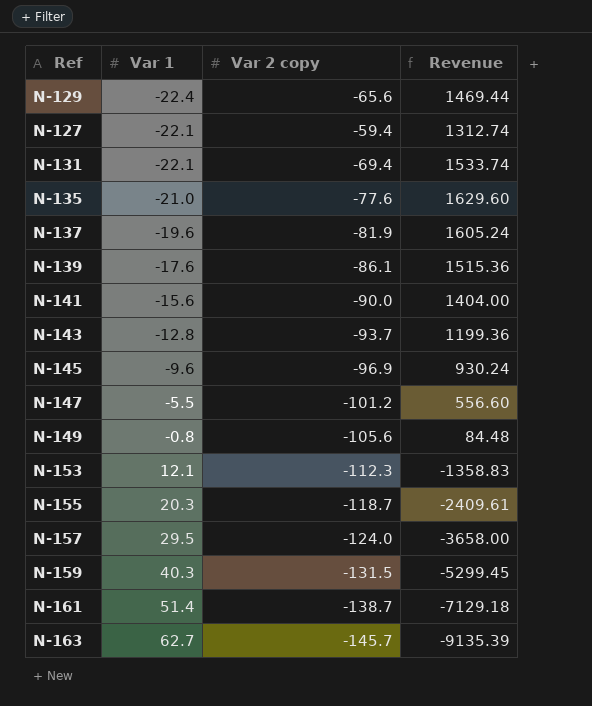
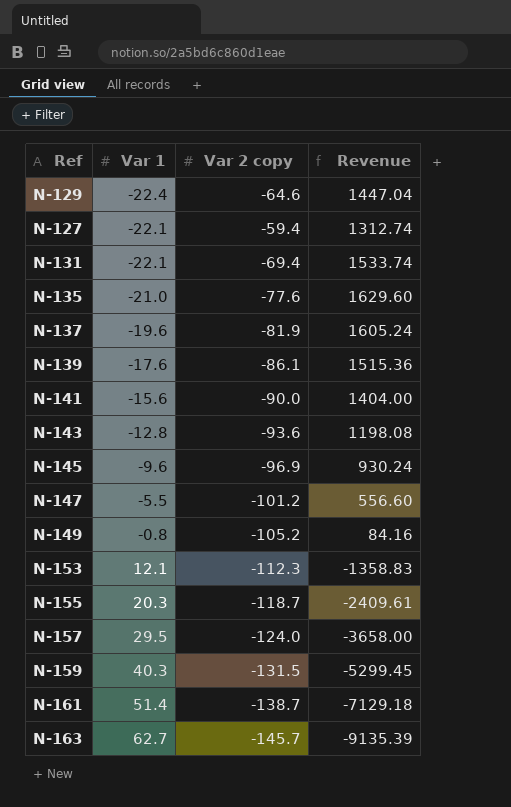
N-129 | Var 2 copy: -65.6 -> -64.6
N-129 | Revenue: 1469.44 -> 1447.04
N-143 | Var 2 copy: -93.7 -> -93.6
N-143 | Revenue: 1199.36 -> 1198.08
N-149 | Var 2 copy: -105.6 -> -105.2
N-149 | Revenue: 84.48 -> 84.16

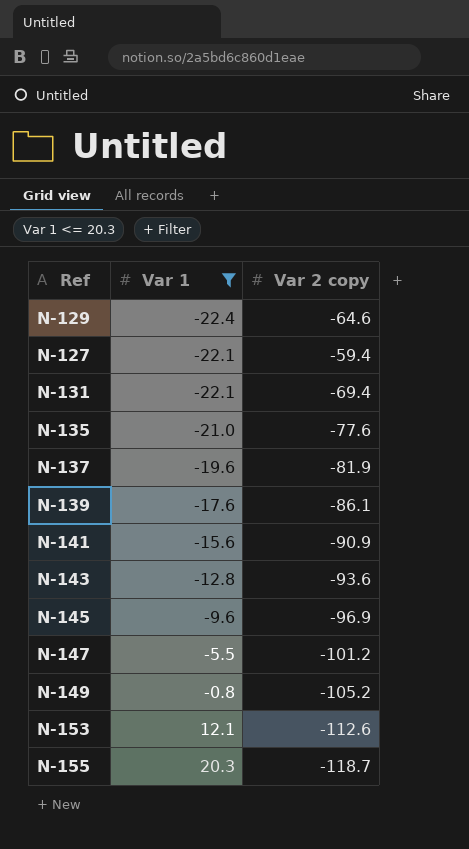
filter: none -> Var 1 <= 20.3
column Revenue | formula: [Var 1] * [Var 2 copy] -> none
N-141 | Var 2 copy: -90.0 -> -90.9
N-153 | Var 2 copy: -112.3 -> -112.6

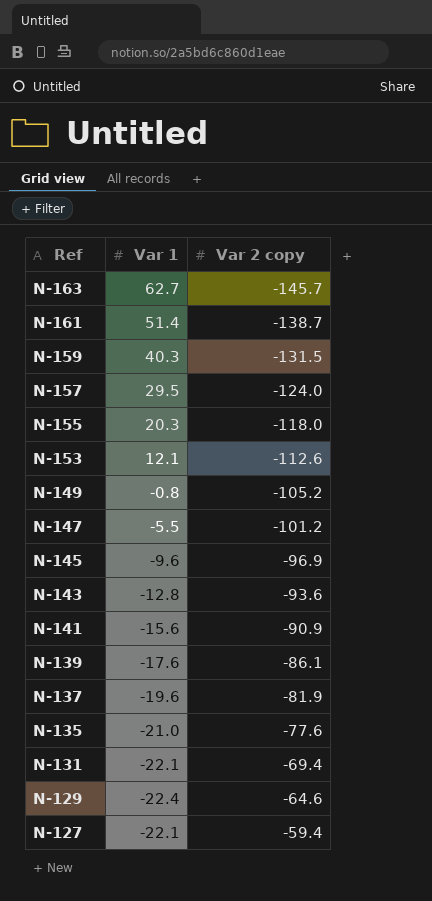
filter: Var 1 <= 20.3 -> none
row order: Var 1 ascending -> Ref descending
N-155 | Var 2 copy: -118.7 -> -118.0

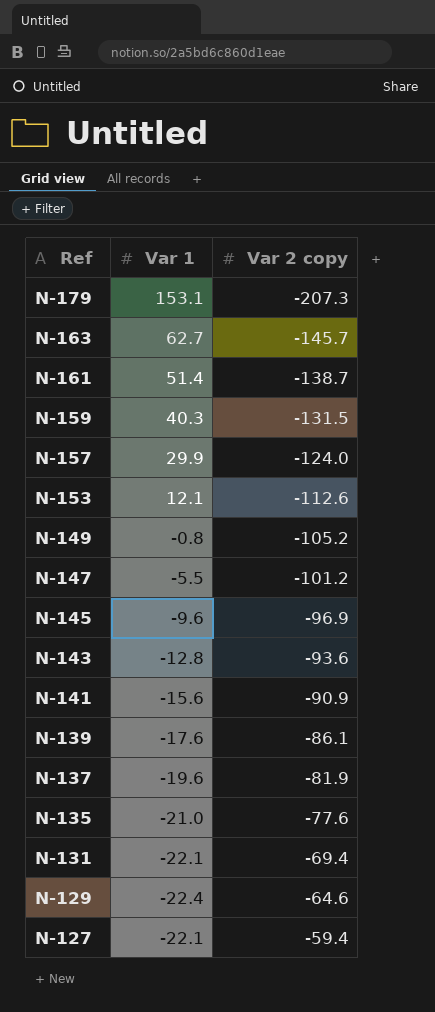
row N-155: 20.3 | -118.0 -> none
row N-179: none -> 153.1 | -207.3
N-157 | Var 1: 29.5 -> 29.9

